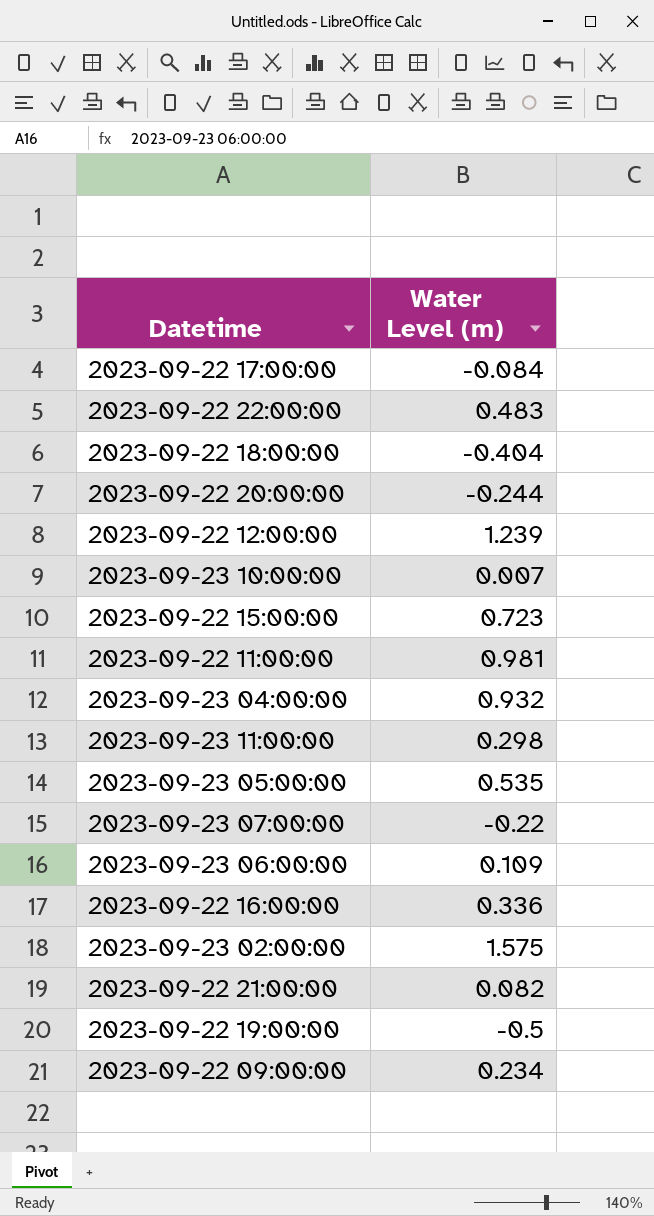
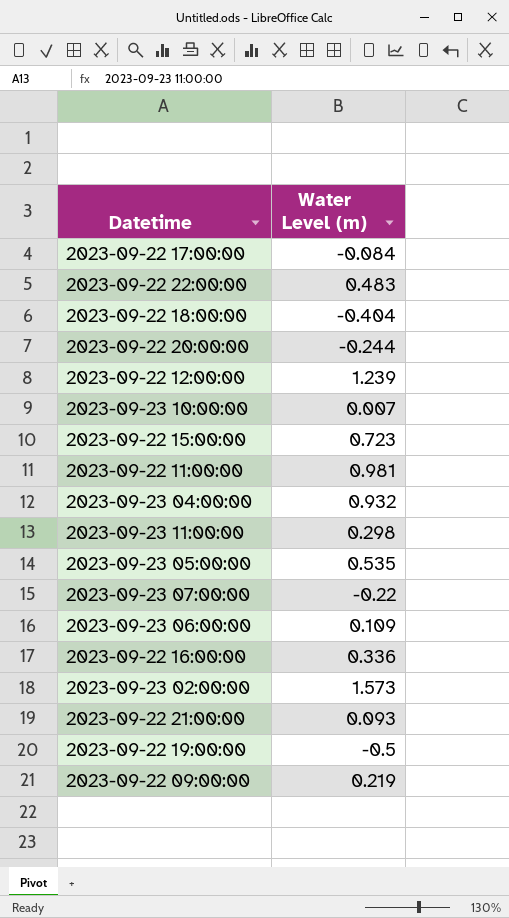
2023-09-23 02:00:00 | Water Level (m): 1.575 -> 1.573
2023-09-22 21:00:00 | Water Level (m): 0.082 -> 0.093
2023-09-22 09:00:00 | Water Level (m): 0.234 -> 0.219

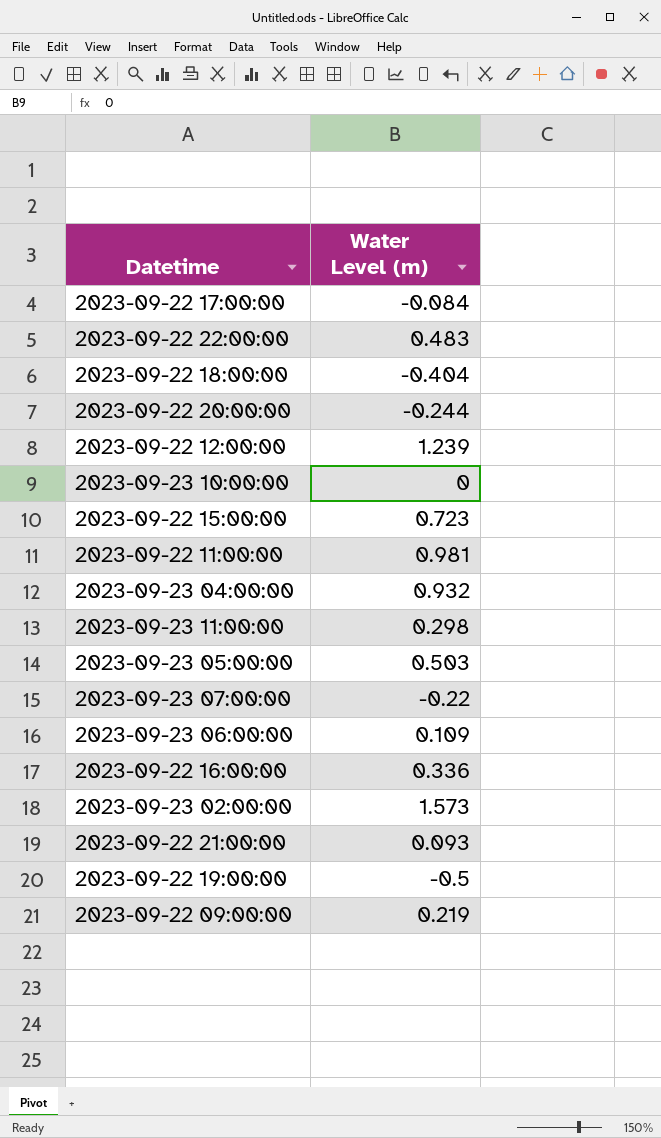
2023-09-23 10:00:00 | Water Level (m): 0.007 -> 0
2023-09-23 05:00:00 | Water Level (m): 0.535 -> 0.503

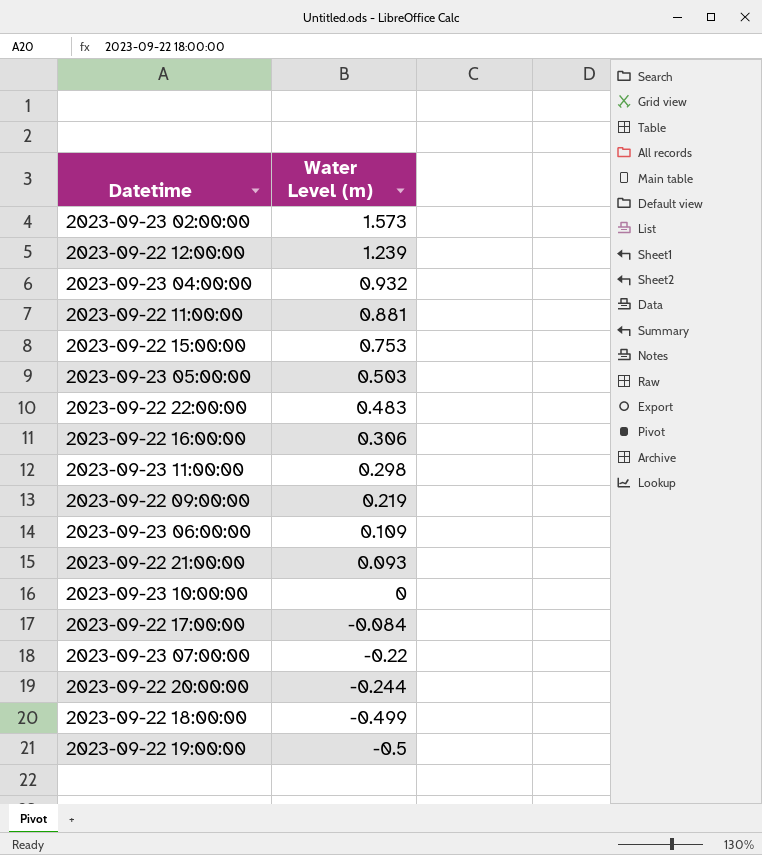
row order: none -> Water Level (m) descending
2023-09-22 11:00:00 | Water Level (m): 0.981 -> 0.881
2023-09-22 15:00:00 | Water Level (m): 0.723 -> 0.753
2023-09-22 16:00:00 | Water Level (m): 0.336 -> 0.306
2023-09-22 18:00:00 | Water Level (m): -0.404 -> -0.499

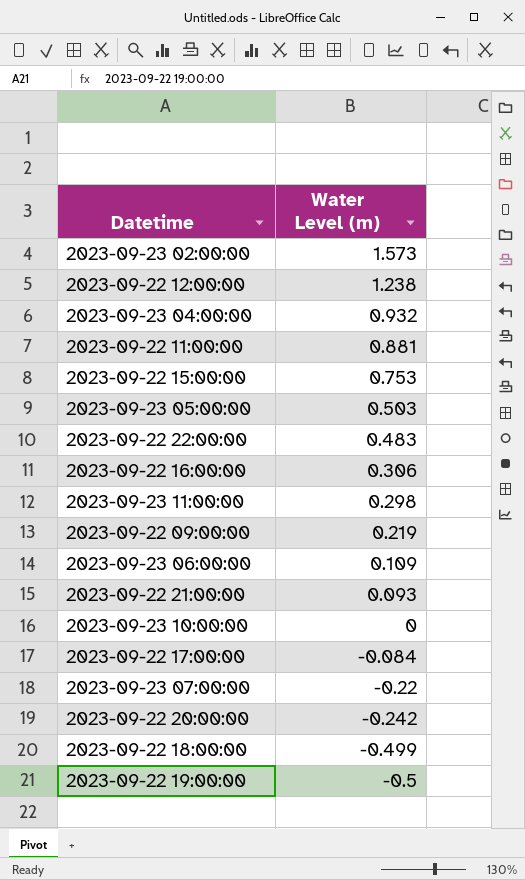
2023-09-22 12:00:00 | Water Level (m): 1.239 -> 1.238
2023-09-22 20:00:00 | Water Level (m): -0.244 -> -0.242

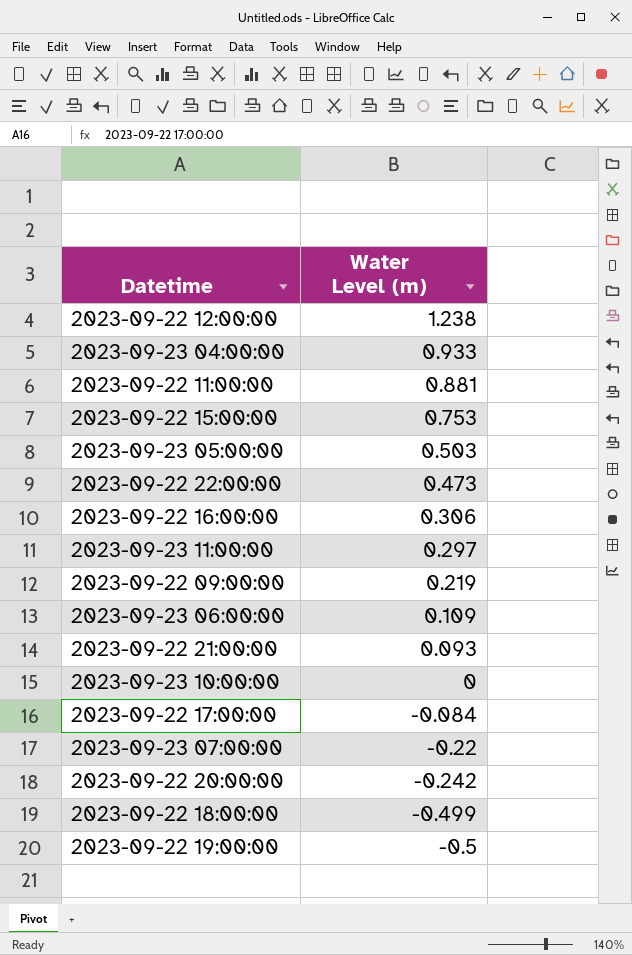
row 2023-09-23 02:00:00: 1.573 -> none
2023-09-23 04:00:00 | Water Level (m): 0.932 -> 0.933
2023-09-22 22:00:00 | Water Level (m): 0.483 -> 0.473
2023-09-23 11:00:00 | Water Level (m): 0.298 -> 0.297

